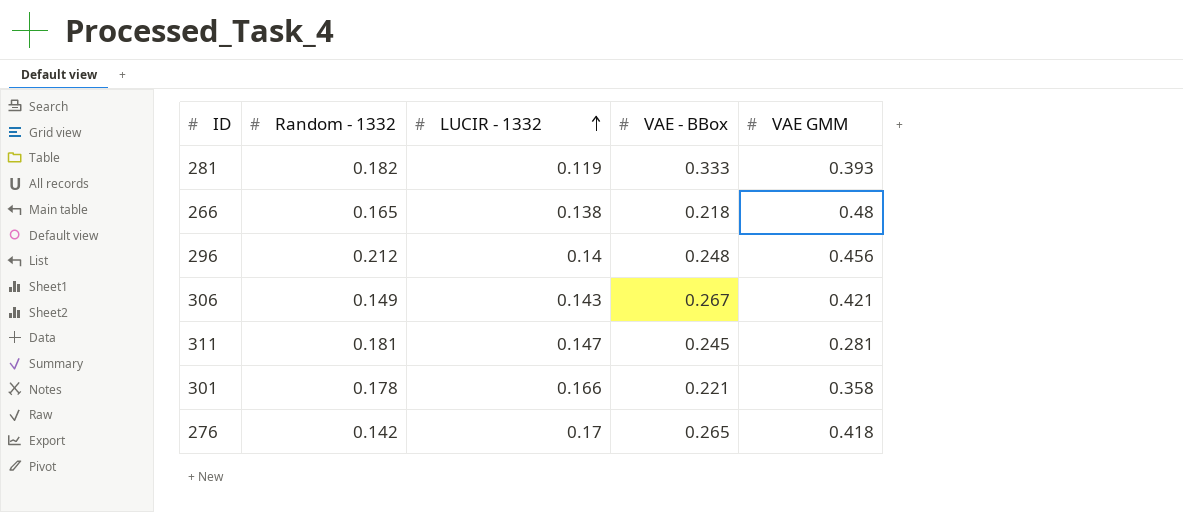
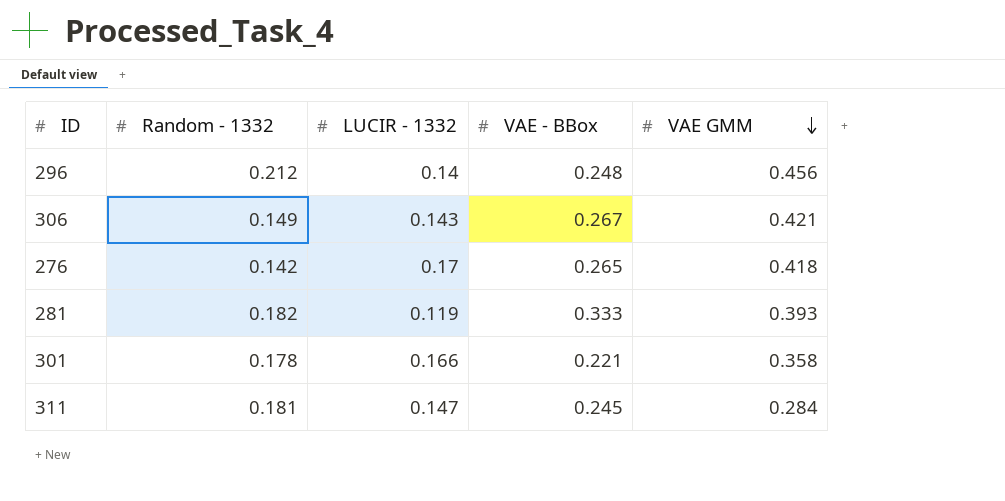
row order: LUCIR - 1332 ascending -> VAE GMM descending
row 266: 0.165 | 0.138 | 0.218 | 0.48 -> none
311 | VAE GMM: 0.281 -> 0.284

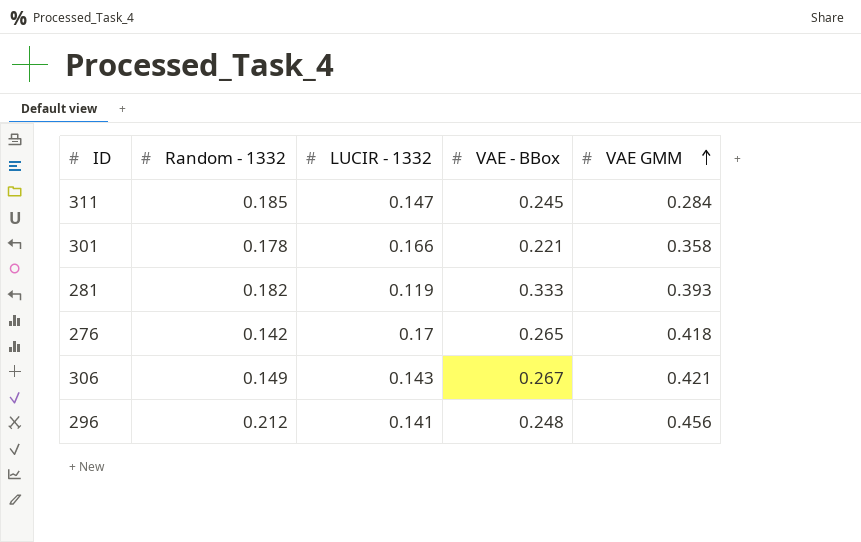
row order: VAE GMM descending -> VAE GMM ascending
311 | Random - 1332: 0.181 -> 0.185
296 | LUCIR - 1332: 0.14 -> 0.141

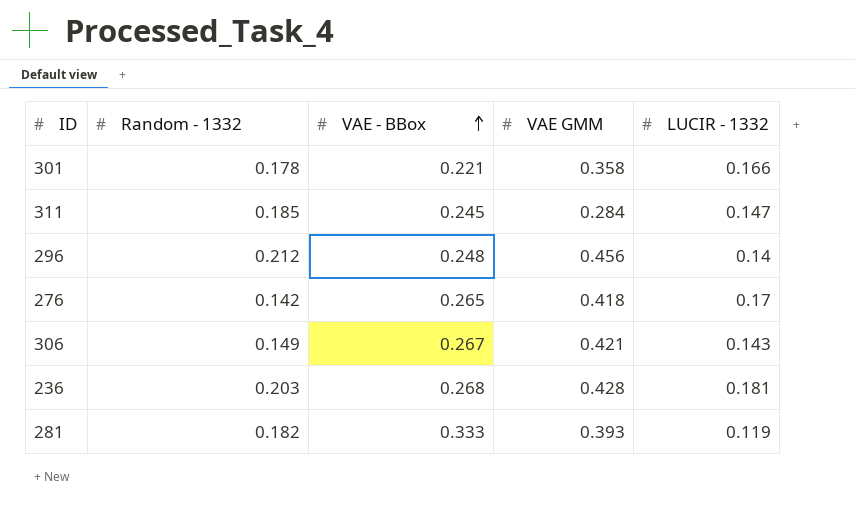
row order: VAE GMM ascending -> VAE - BBox ascending
column LUCIR - 1332 | position: 3 -> 5
296 | LUCIR - 1332: 0.141 -> 0.14
row 236: none -> 0.203 | 0.268 | 0.428 | 0.181

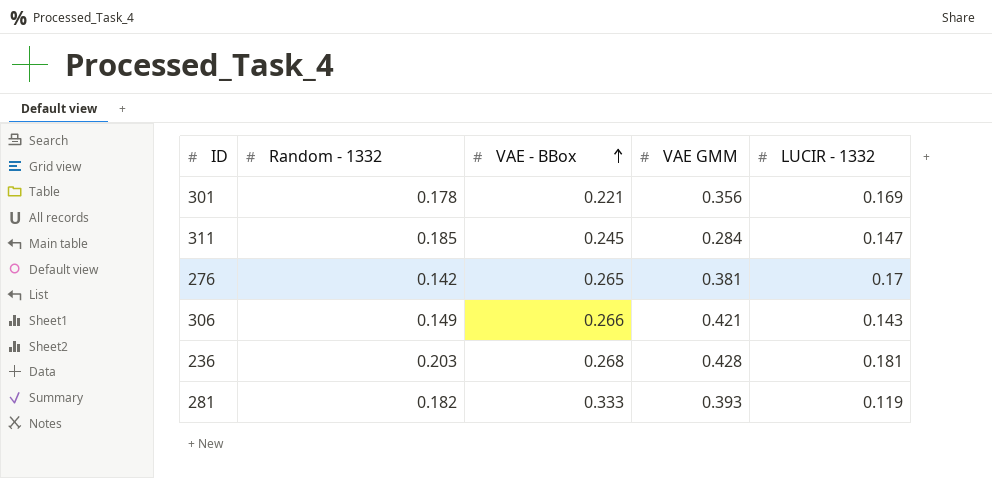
row 296: 0.212 | 0.248 | 0.456 | 0.14 -> none
301 | VAE GMM: 0.358 -> 0.356
301 | LUCIR - 1332: 0.166 -> 0.169
276 | VAE GMM: 0.418 -> 0.381
306 | VAE - BBox: 0.267 -> 0.266

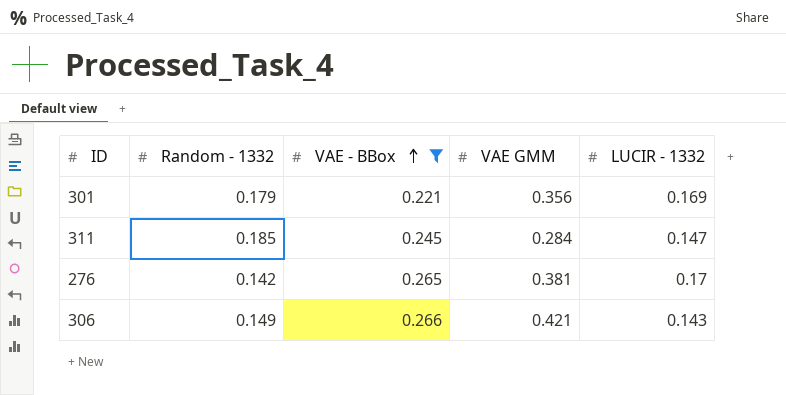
filter: none -> VAE - BBox <= 0.266
301 | Random - 1332: 0.178 -> 0.179

